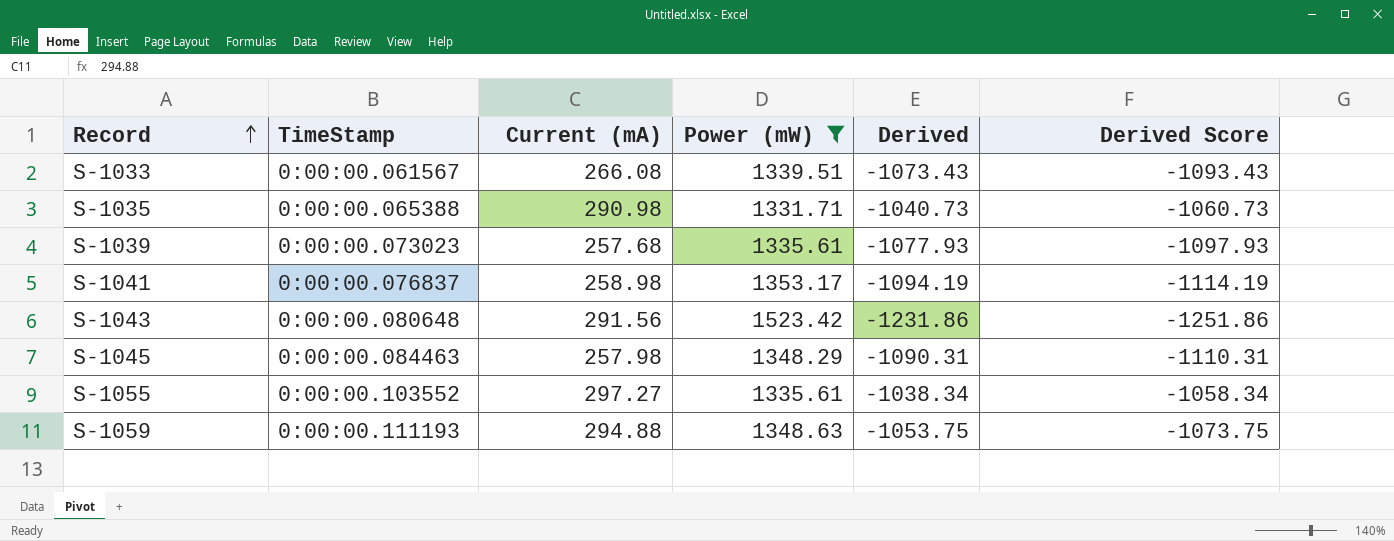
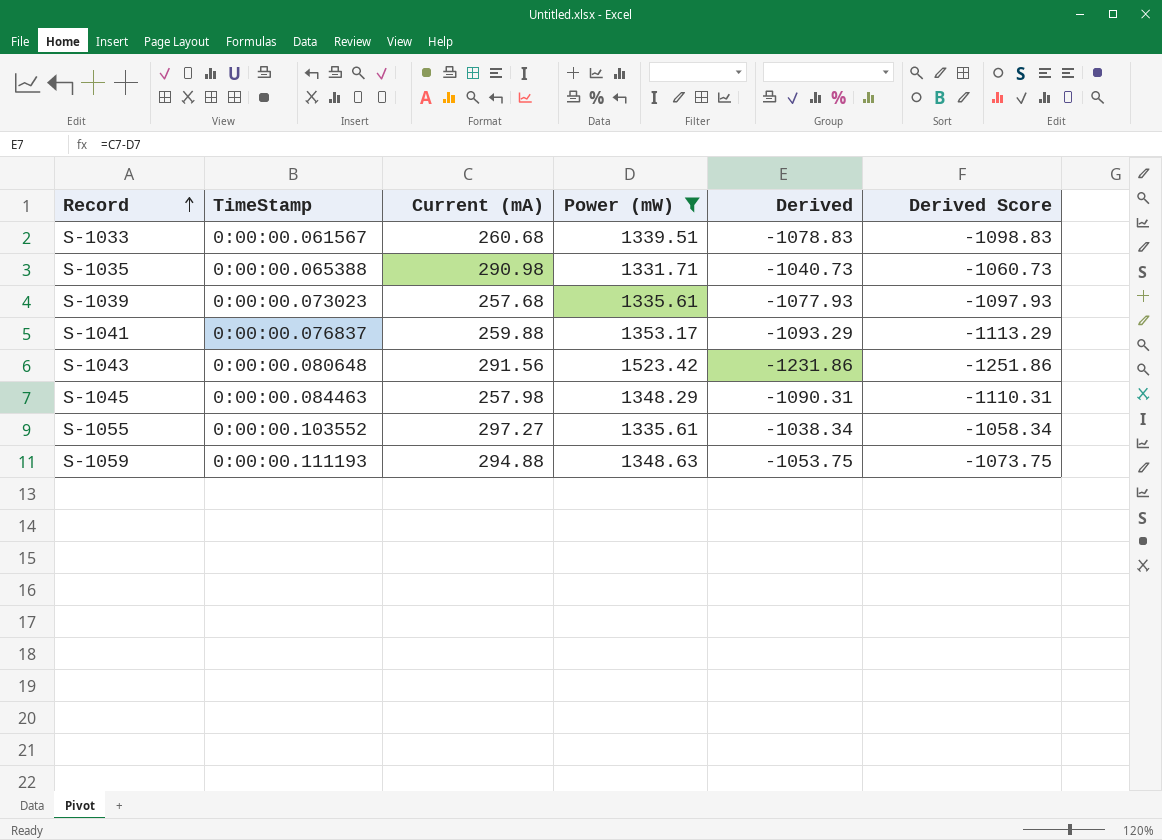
S-1033 | Current (mA): 266.08 -> 260.68
S-1033 | Derived: -1073.43 -> -1078.83
S-1033 | Derived Score: -1093.43 -> -1098.83
S-1041 | Current (mA): 258.98 -> 259.88
S-1041 | Derived: -1094.19 -> -1093.29
S-1041 | Derived Score: -1114.19 -> -1113.29

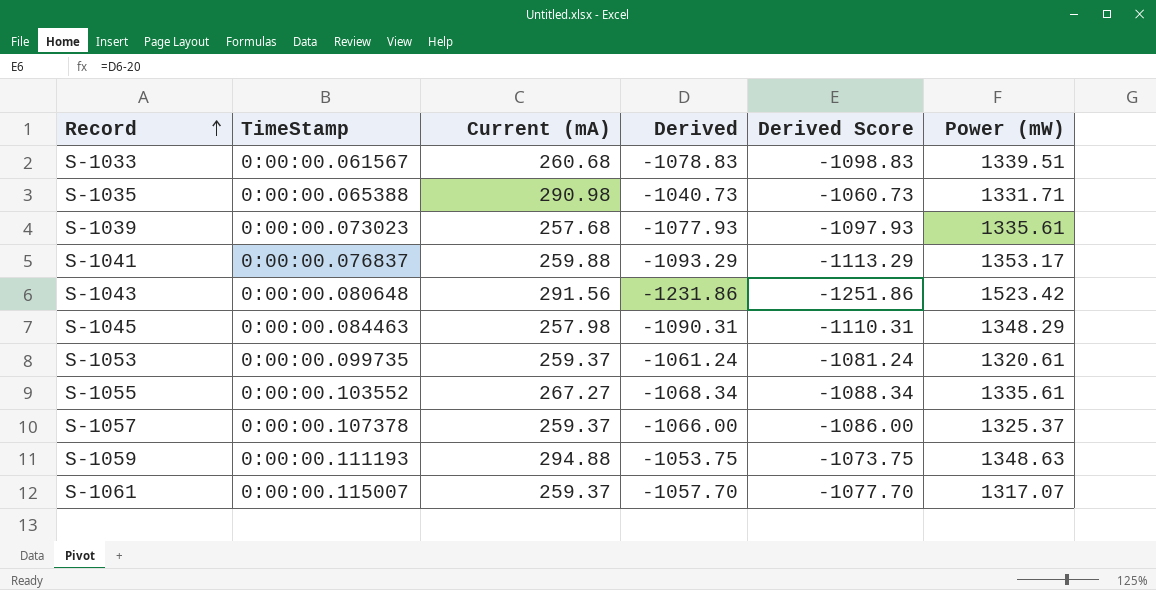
filter: Power (mW) >= 1331.71 -> none
column Power (mW) | position: 4 -> 6
S-1055 | Current (mA): 297.27 -> 267.27
S-1055 | Derived: -1038.34 -> -1068.34
S-1055 | Derived Score: -1058.34 -> -1088.34

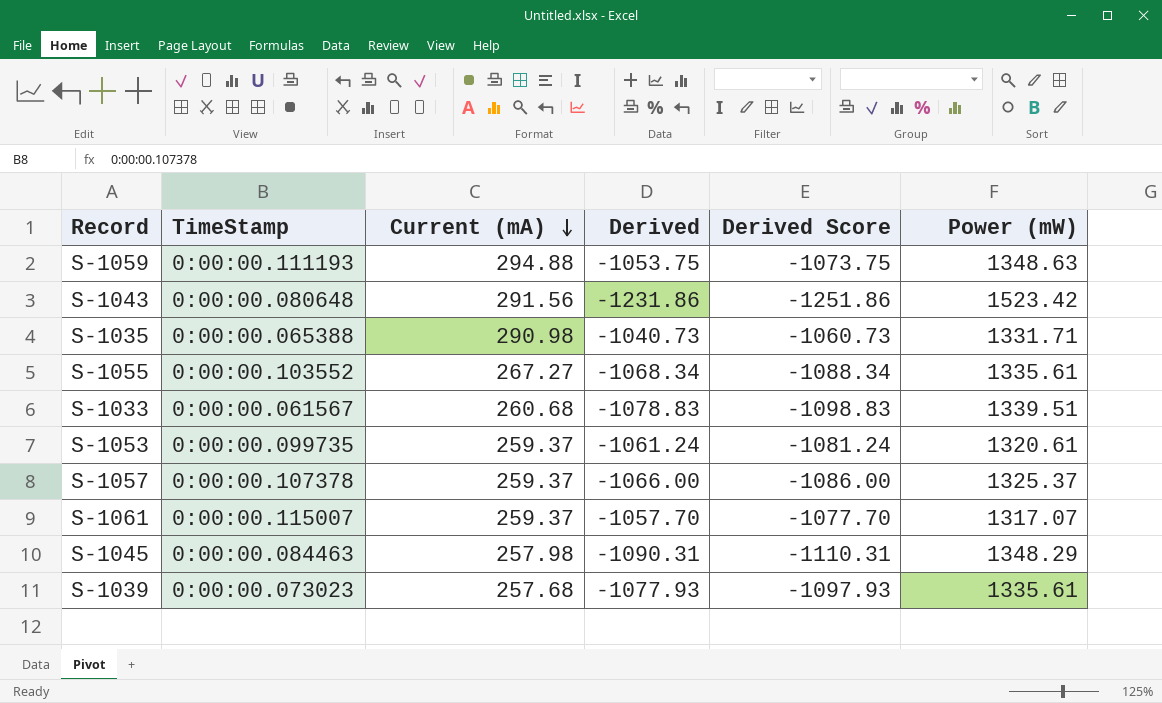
row order: Record ascending -> Current (mA) descending
row S-1041: 0:00:00.076837 | 259.88 | -1093.29 | -1113.29 | 1353.17 -> none

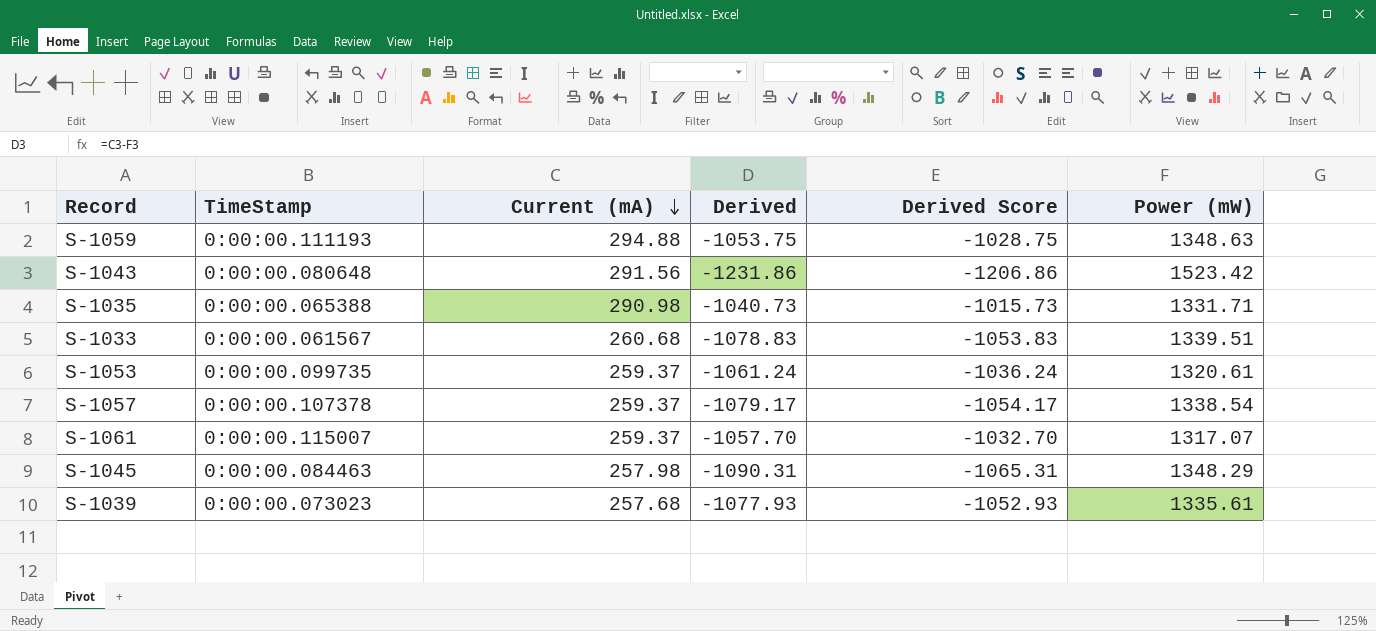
column Derived Score | formula: [Derived] - 20 -> [Derived] + 25
row S-1055: 0:00:00.103552 | 267.27 | -1068.34 | -1088.34 | 1335.61 -> none
S-1057 | Derived: -1066.00 -> -1079.17
S-1057 | Power (mW): 1325.37 -> 1338.54

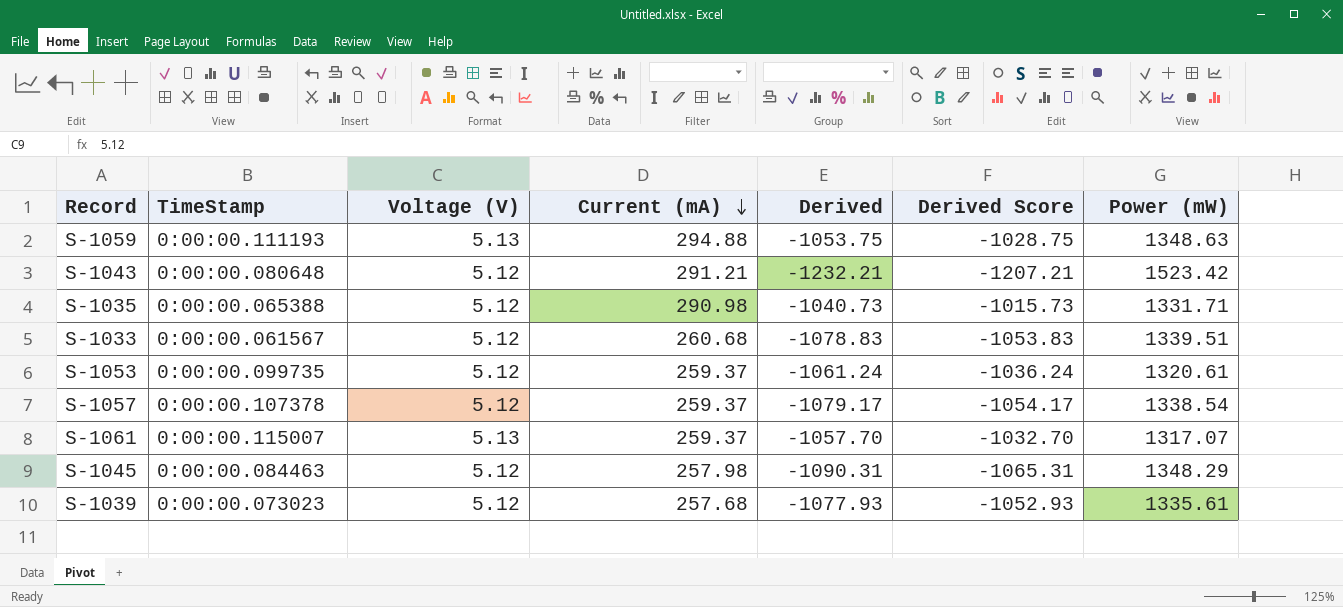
column Voltage (V) | position: none -> 3
S-1043 | Current (mA): 291.56 -> 291.21
S-1043 | Derived: -1231.86 -> -1232.21
S-1043 | Derived Score: -1206.86 -> -1207.21

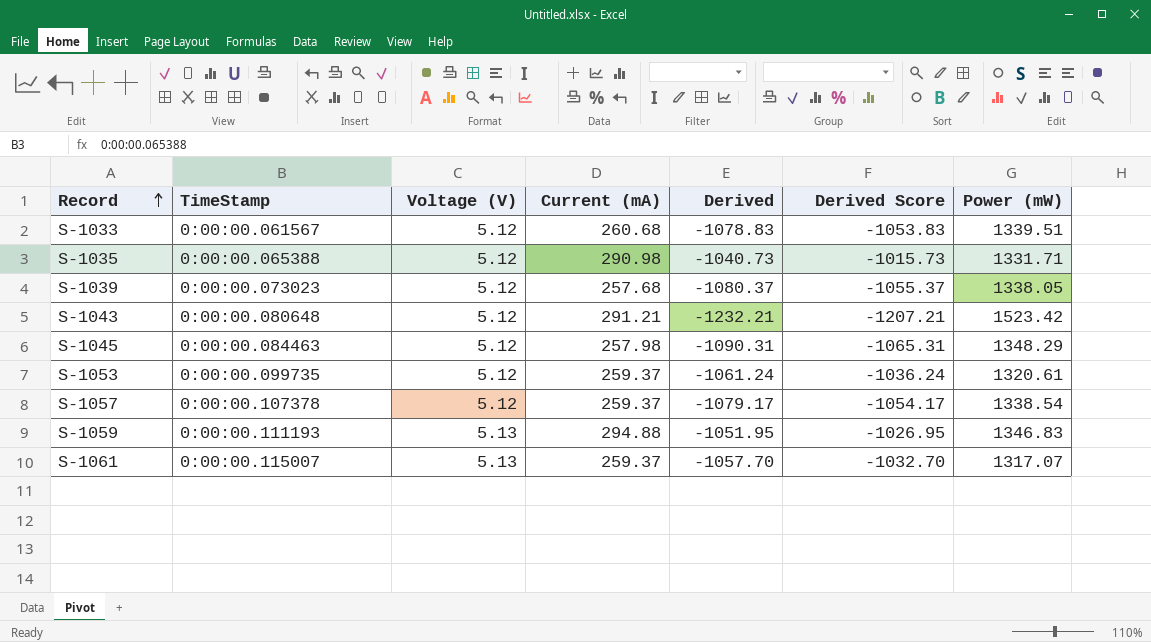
row order: Current (mA) descending -> Record ascending
S-1039 | Derived: -1077.93 -> -1080.37
S-1039 | Derived Score: -1052.93 -> -1055.37
S-1039 | Power (mW): 1335.61 -> 1338.05
S-1059 | Derived: -1053.75 -> -1051.95
S-1059 | Derived Score: -1028.75 -> -1026.95
S-1059 | Power (mW): 1348.63 -> 1346.83

